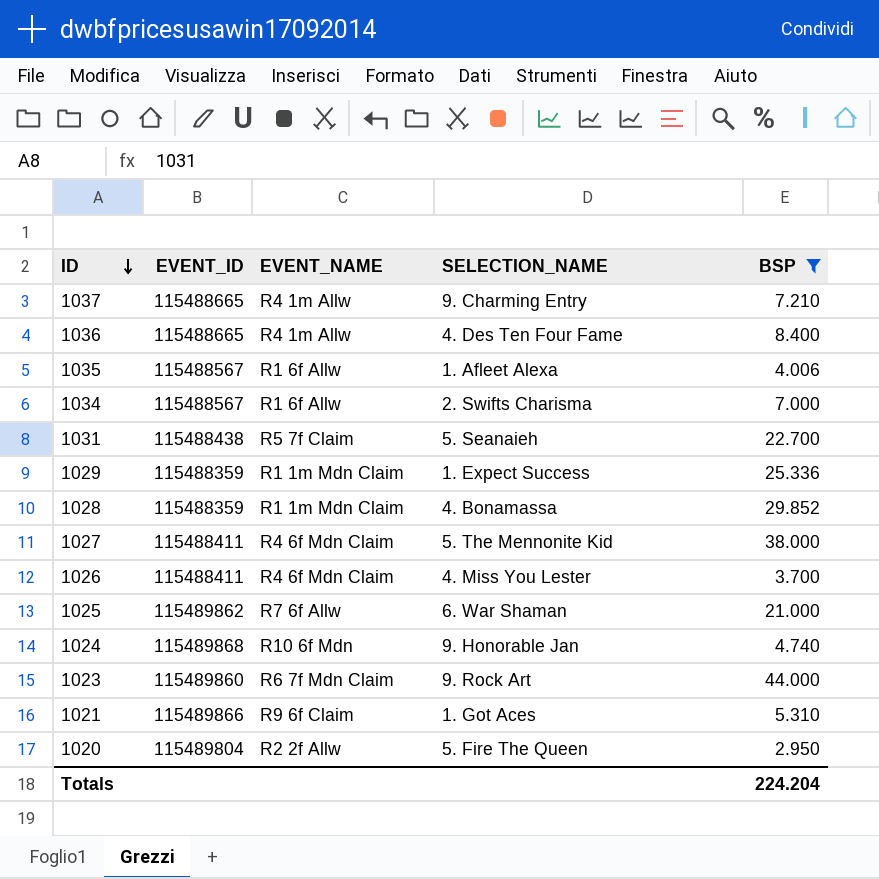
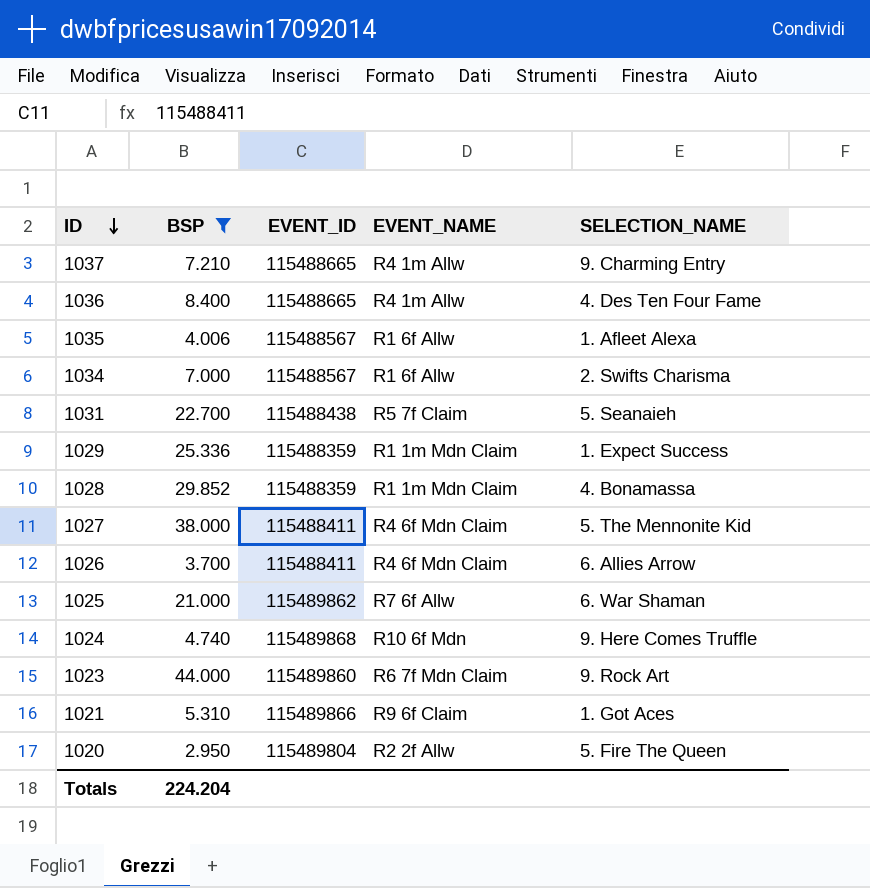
column BSP | position: 5 -> 2
1026 | SELECTION_NAME: 4. Miss You Lester -> 6. Allies Arrow
1024 | SELECTION_NAME: 9. Honorable Jan -> 9. Here Comes Truffle

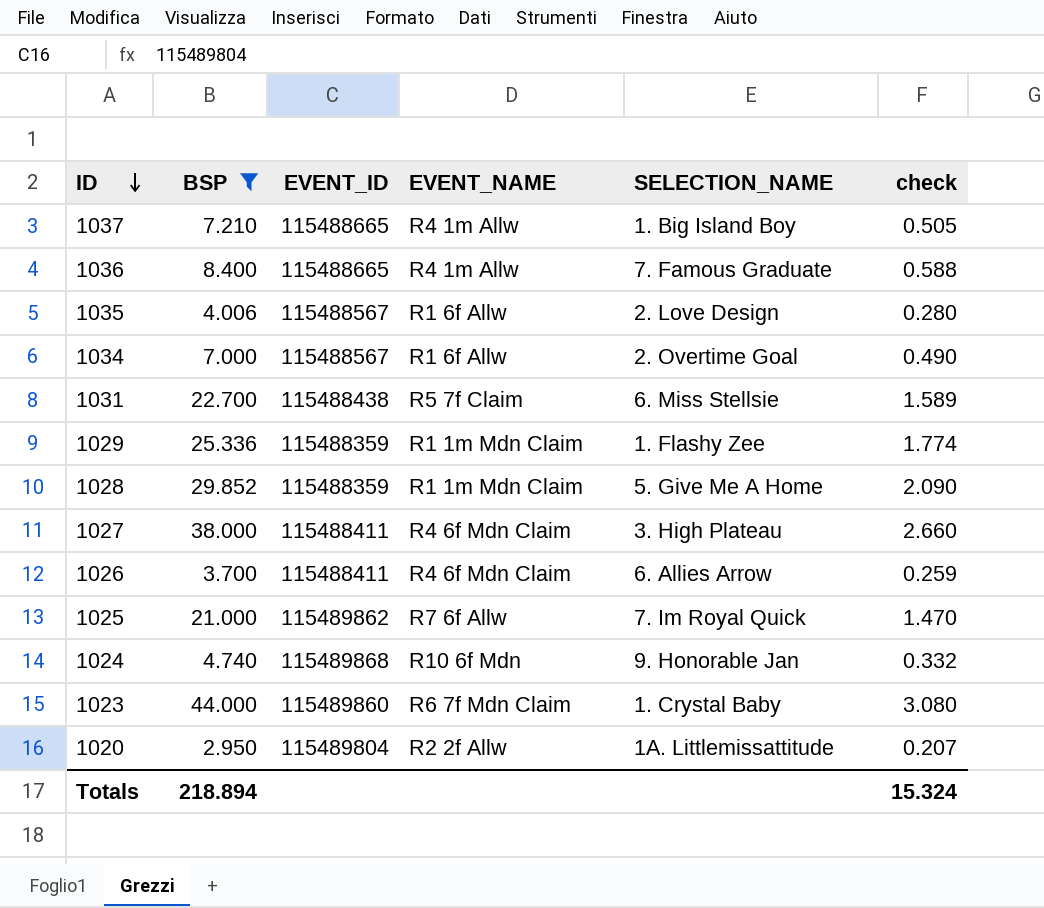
column check | formula: none -> [BSP] * 0.07
row 1021: 5.310 | 115489866 | R9 6f Claim | 1. Got Aces -> none
1037 | SELECTION_NAME: 9. Charming Entry -> 1. Big Island Boy
1036 | SELECTION_NAME: 4. Des Ten Four Fame -> 7. Famous Graduate
1035 | SELECTION_NAME: 1. Afleet Alexa -> 2. Love Design
1034 | SELECTION_NAME: 2. Swifts Charisma -> 2. Overtime Goal
1031 | SELECTION_NAME: 5. Seanaieh -> 6. Miss Stellsie
1029 | SELECTION_NAME: 1. Expect Success -> 1. Flashy Zee
1028 | SELECTION_NAME: 4. Bonamassa -> 5. Give Me A Home
1027 | SELECTION_NAME: 5. The Mennonite Kid -> 3. High Plateau
1025 | SELECTION_NAME: 6. War Shaman -> 7. Im Royal Quick
1024 | SELECTION_NAME: 9. Here Comes Truffle -> 9. Honorable Jan
1023 | SELECTION_NAME: 9. Rock Art -> 1. Crystal Baby
1020 | SELECTION_NAME: 5. Fire The Queen -> 1A. Littlemissattitude
Totals | BSP: 224.204 -> 218.894

